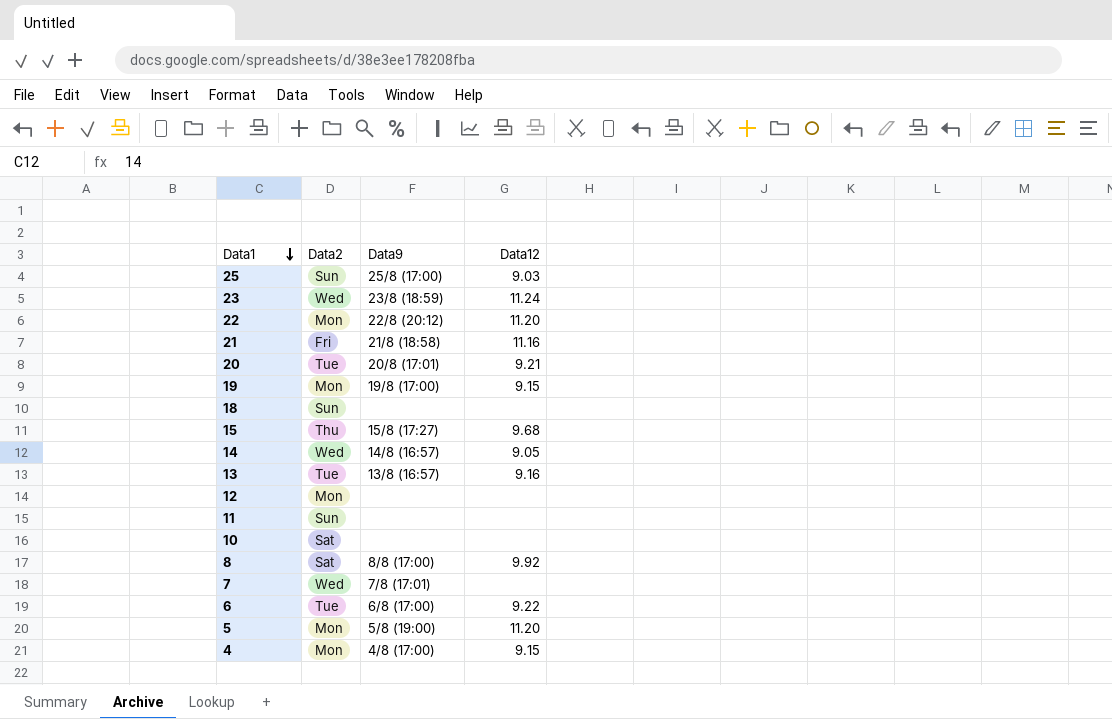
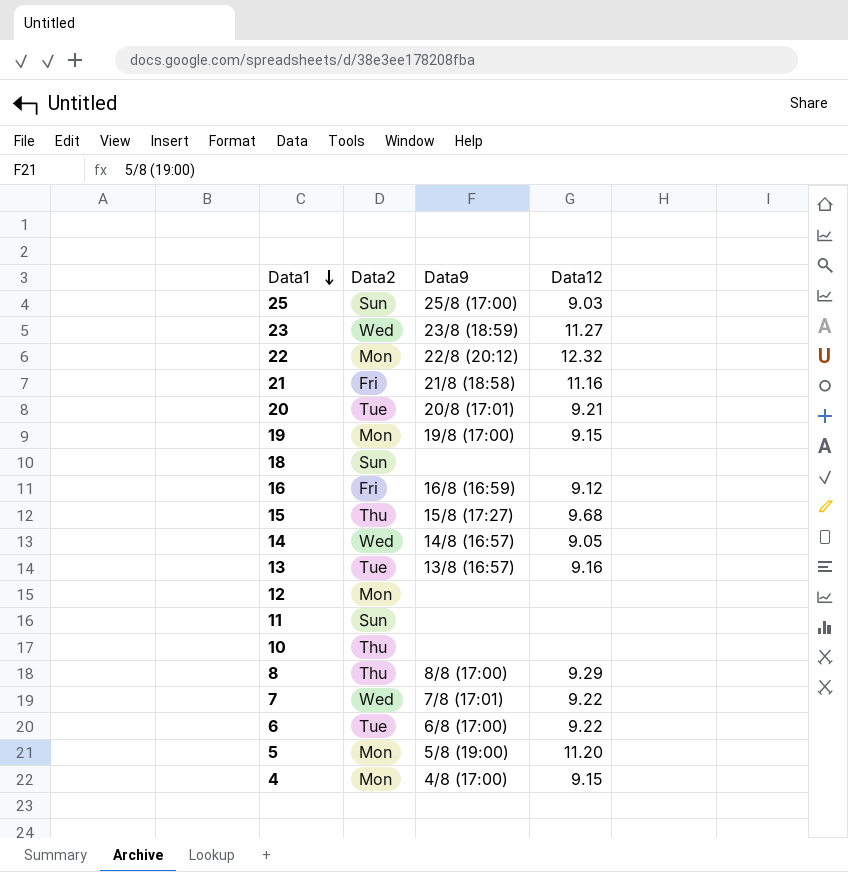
23 | Data12: 11.24 -> 11.27
22 | Data12: 11.20 -> 12.32
row 16: none -> Fri | 16/8 (16:59) | 9.12
10 | Data2: Sat -> Thu
8 | Data2: Sat -> Thu
8 | Data12: 9.92 -> 9.29
7 | Data12: none -> 9.22

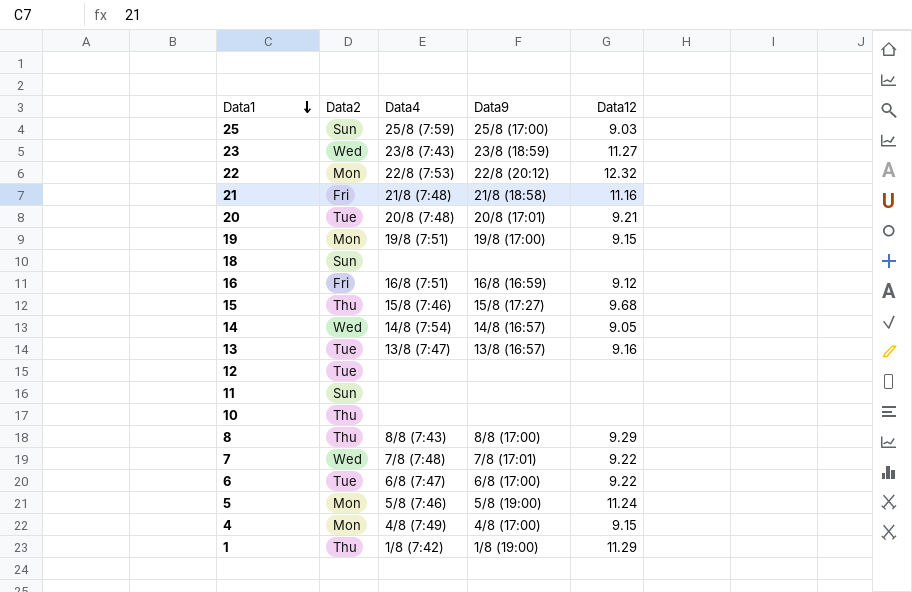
column Data4 | position: none -> 3
12 | Data2: Mon -> Tue
5 | Data12: 11.20 -> 11.24
row 1: none -> Thu | 1/8 (7:42) | 1/8 (19:00) | 11.29

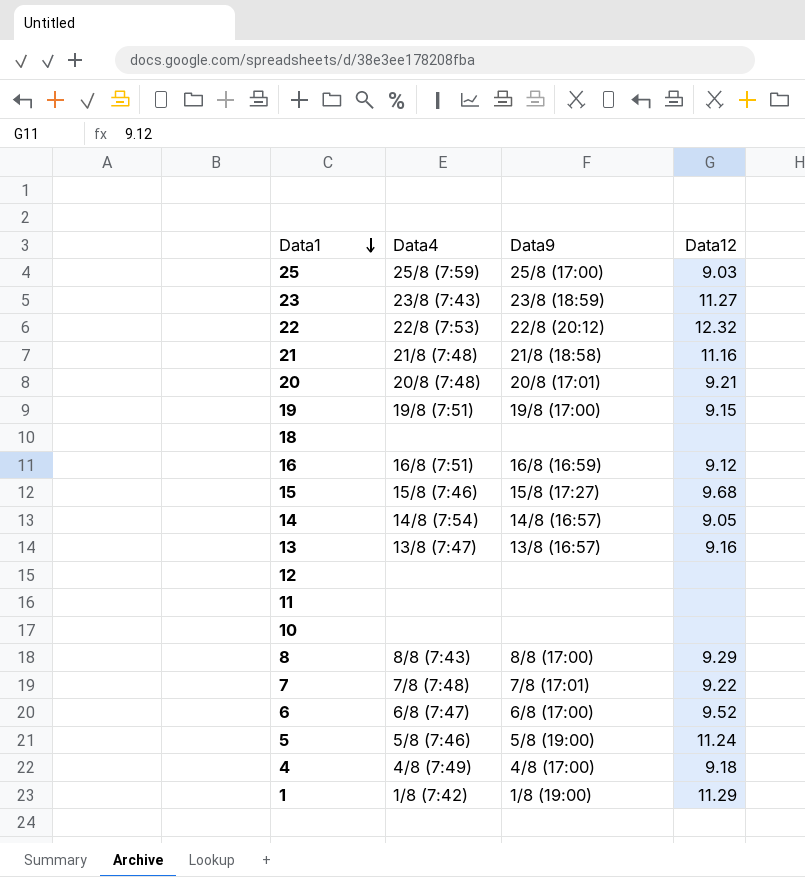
column Data2 | position: 2 -> none
6 | Data12: 9.22 -> 9.52
4 | Data12: 9.15 -> 9.18

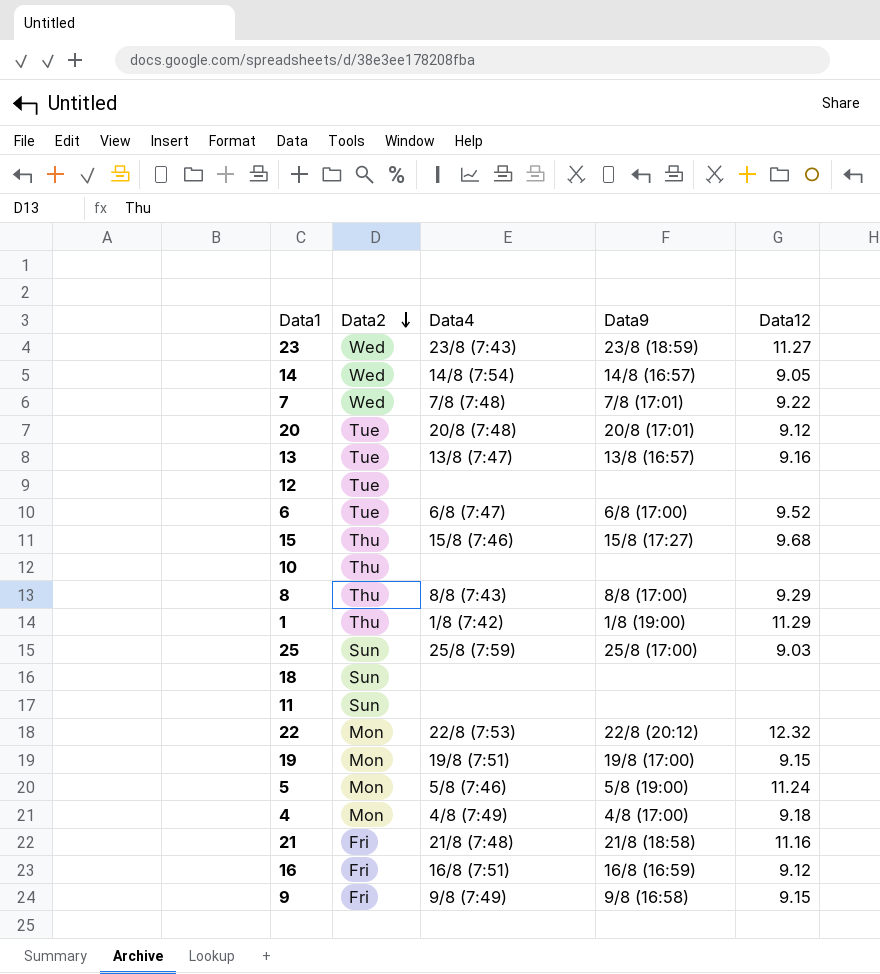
row order: Data1 descending -> Data2 descending
column Data2 | position: none -> 2
20 | Data12: 9.21 -> 9.12
row 9: none -> Fri | 9/8 (7:49) | 9/8 (16:58) | 9.15

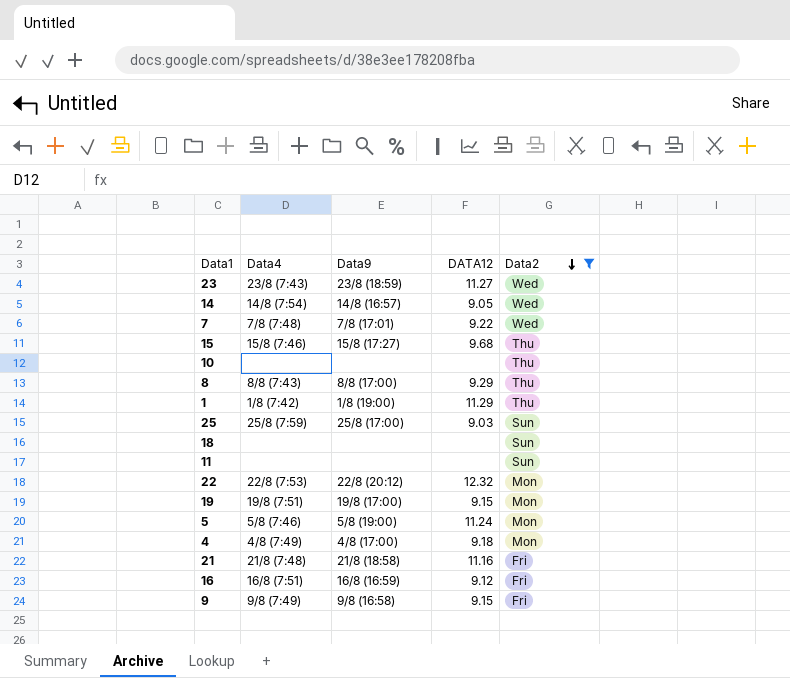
filter: none -> Data2 != Tue
column name: Data12 -> DATA12
column Data2 | position: 2 -> 5

